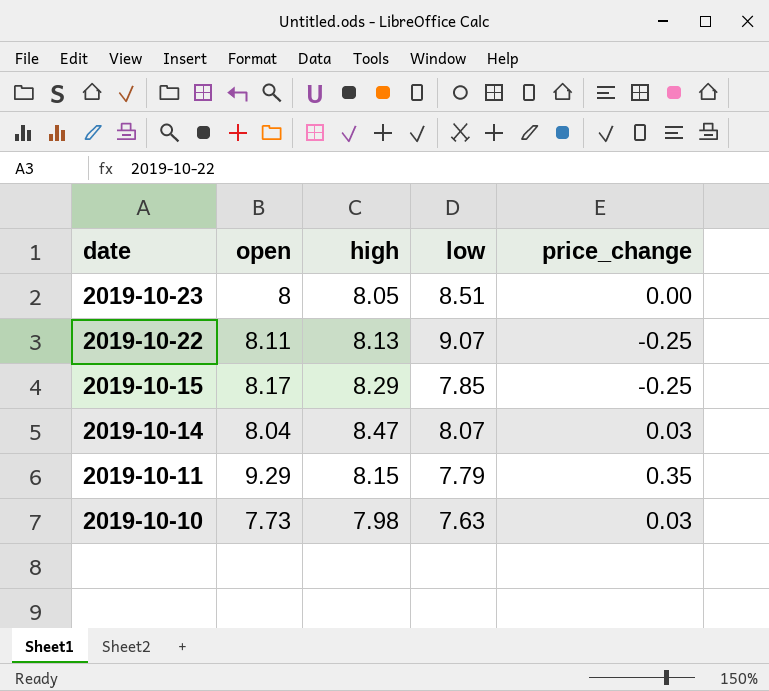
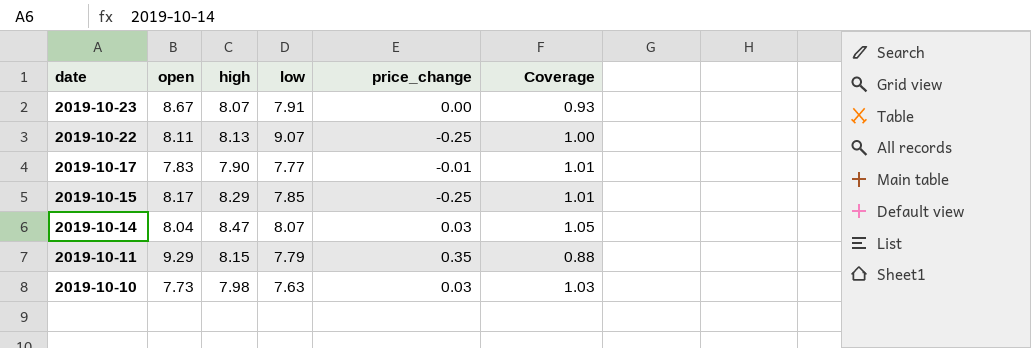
column Coverage | formula: none -> [high] / [open]
2019-10-23 | open: 8 -> 8.67
2019-10-23 | high: 8.05 -> 8.07
2019-10-23 | low: 8.51 -> 7.91
row 2019-10-17: none -> 7.83 | 7.90 | 7.77 | -0.01 | 1.01

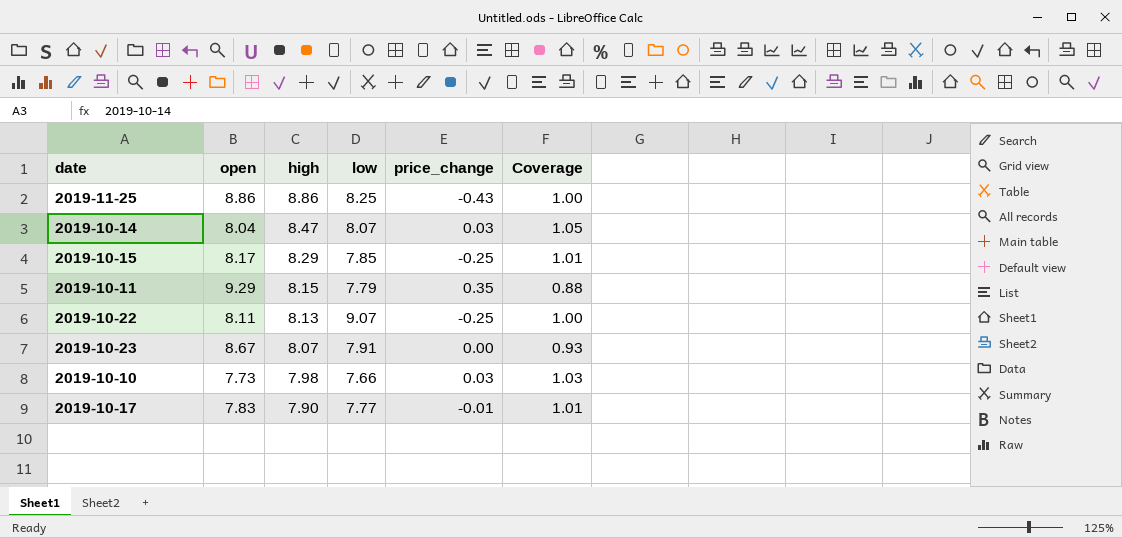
row order: date descending -> high descending
row 2019-11-25: none -> 8.86 | 8.86 | 8.25 | -0.43 | 1.00
2019-10-10 | low: 7.63 -> 7.66

